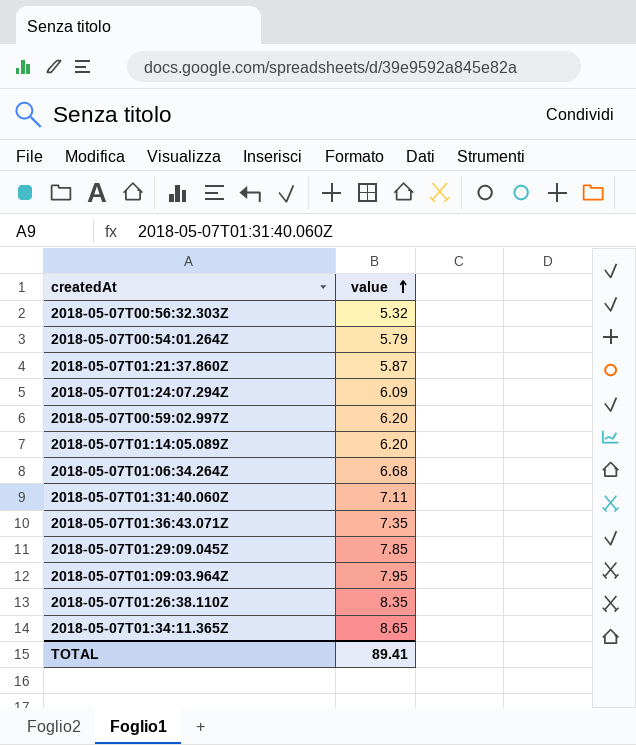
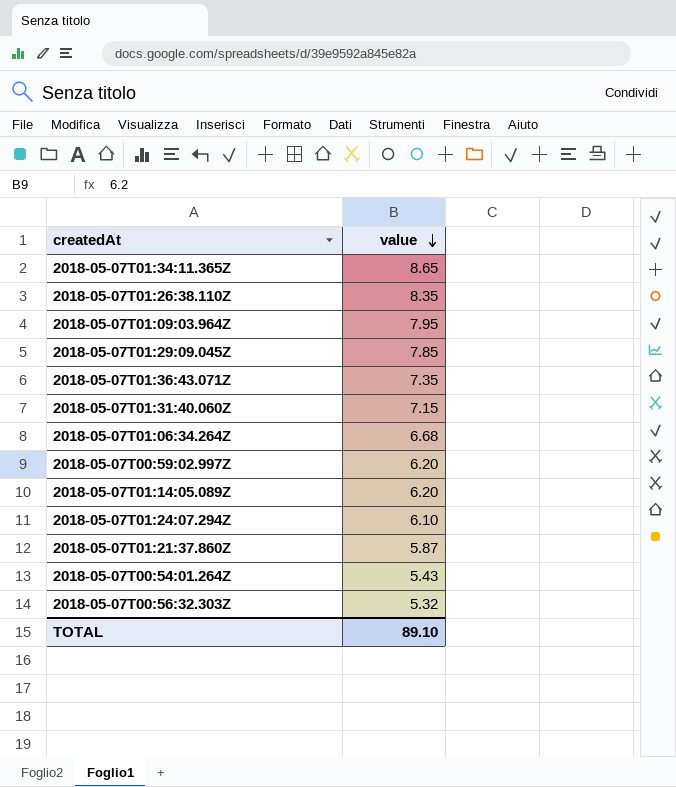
row order: value ascending -> value descending
2018-05-07T01:31:40.060Z | value: 7.11 -> 7.15
2018-05-07T01:24:07.294Z | value: 6.09 -> 6.10
2018-05-07T00:54:01.264Z | value: 5.79 -> 5.43
TOTAL | value: 89.41 -> 89.10

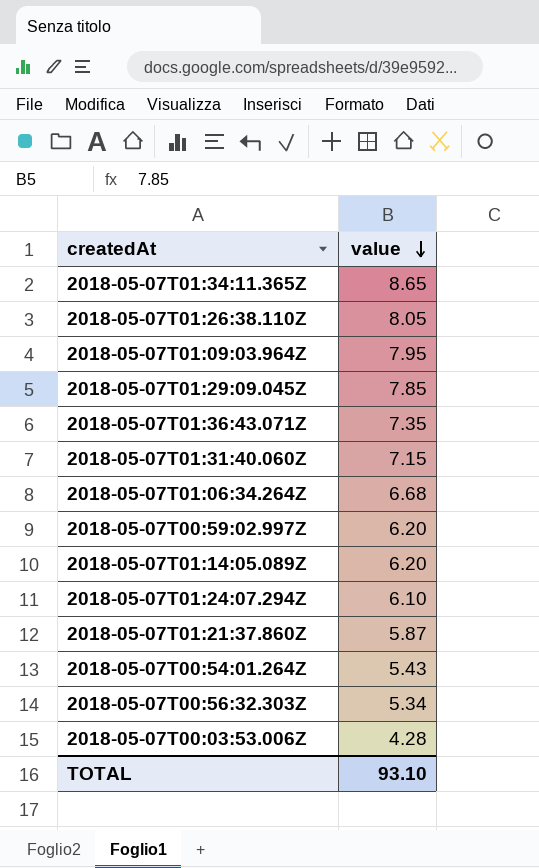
2018-05-07T01:26:38.110Z | value: 8.35 -> 8.05
2018-05-07T00:56:32.303Z | value: 5.32 -> 5.34
row 2018-05-07T00:03:53.006Z: none -> 4.28
TOTAL | value: 89.10 -> 93.10

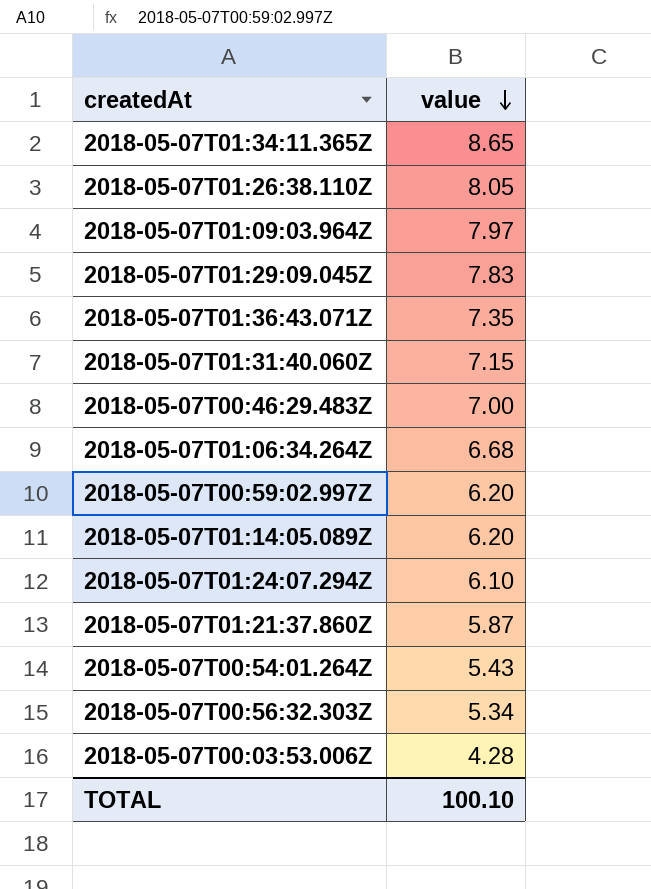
2018-05-07T01:09:03.964Z | value: 7.95 -> 7.97
2018-05-07T01:29:09.045Z | value: 7.85 -> 7.83
row 2018-05-07T00:46:29.483Z: none -> 7.00
TOTAL | value: 93.10 -> 100.10

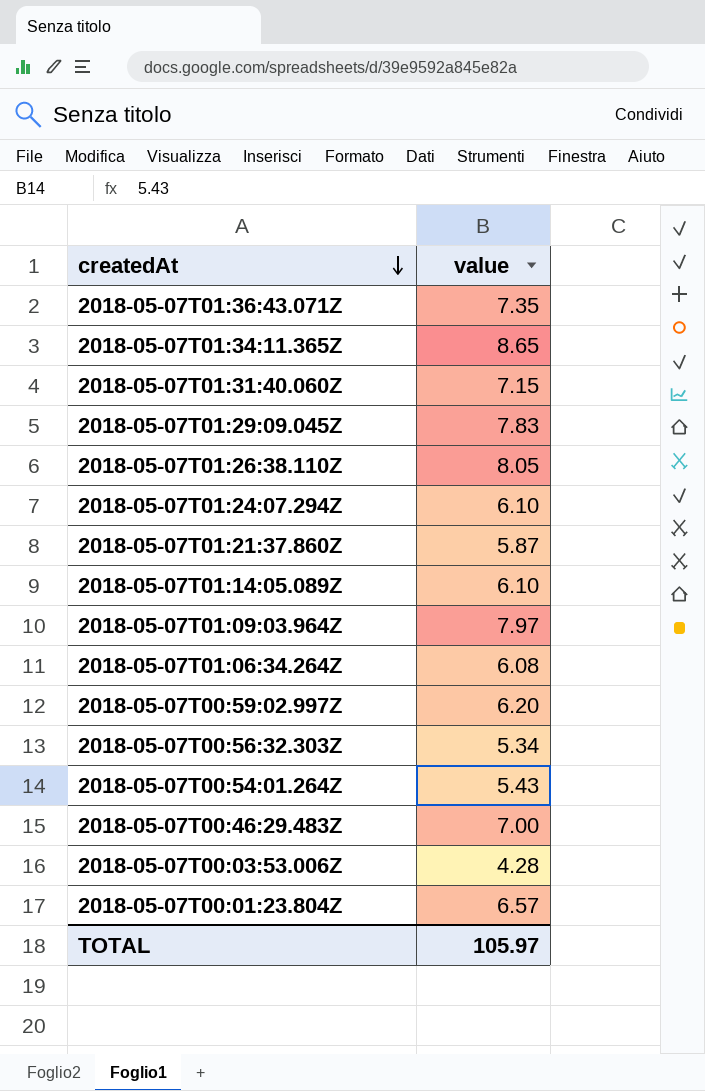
row order: value descending -> createdAt descending
2018-05-07T01:14:05.089Z | value: 6.20 -> 6.10
2018-05-07T01:06:34.264Z | value: 6.68 -> 6.08
row 2018-05-07T00:01:23.804Z: none -> 6.57
TOTAL | value: 100.10 -> 105.97

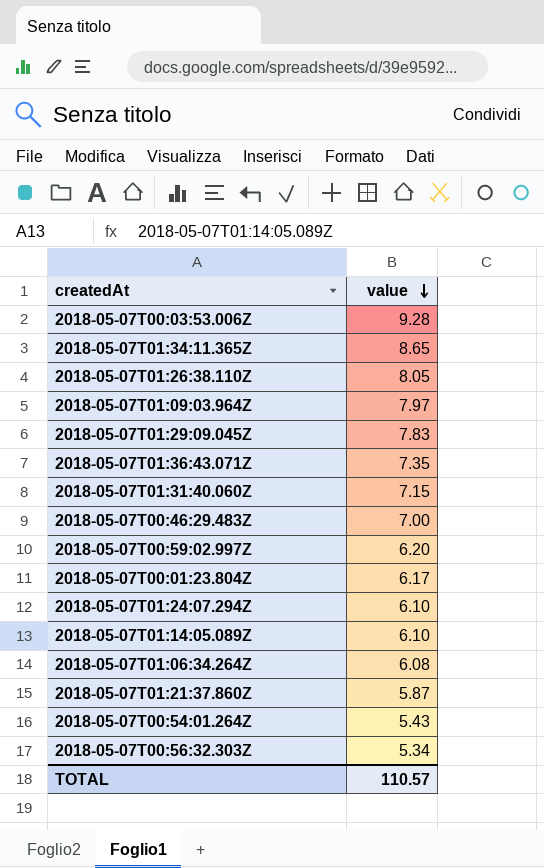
row order: createdAt descending -> value descending
2018-05-07T00:03:53.006Z | value: 4.28 -> 9.28
2018-05-07T00:01:23.804Z | value: 6.57 -> 6.17
TOTAL | value: 105.97 -> 110.57

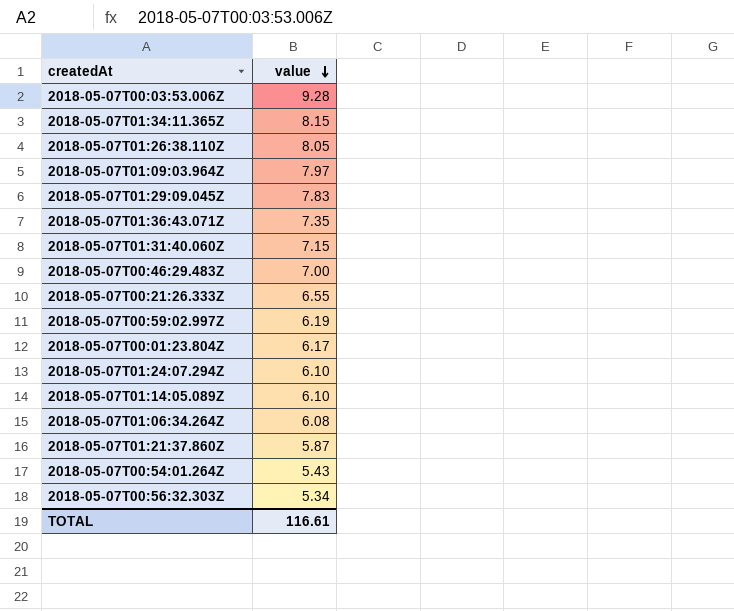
2018-05-07T01:34:11.365Z | value: 8.65 -> 8.15
row 2018-05-07T00:21:26.333Z: none -> 6.55
2018-05-07T00:59:02.997Z | value: 6.20 -> 6.19
TOTAL | value: 110.57 -> 116.61

